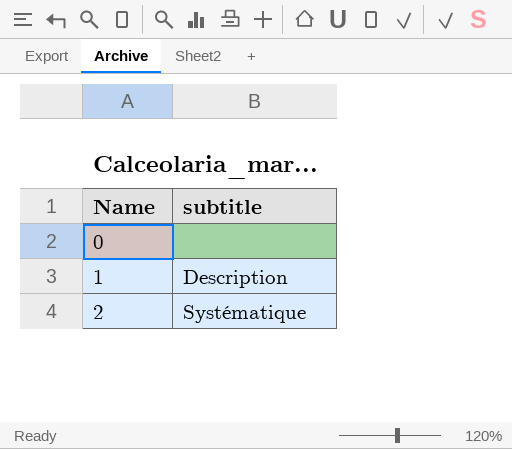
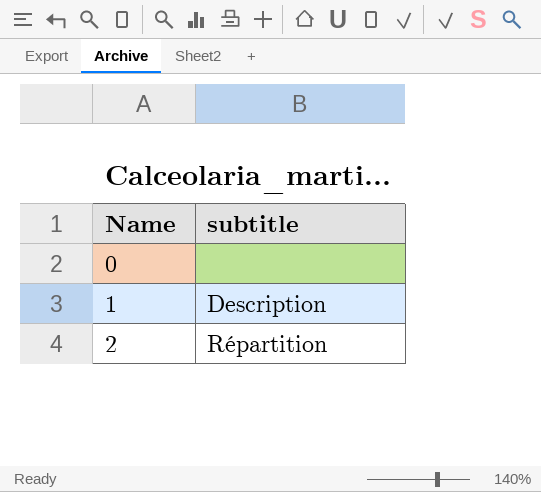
2 | subtitle: Systématique -> Répartition

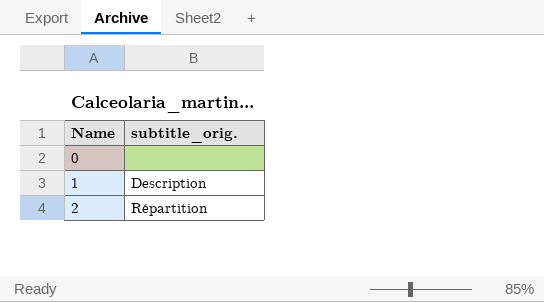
column name: subtitle -> subtitle_orig.

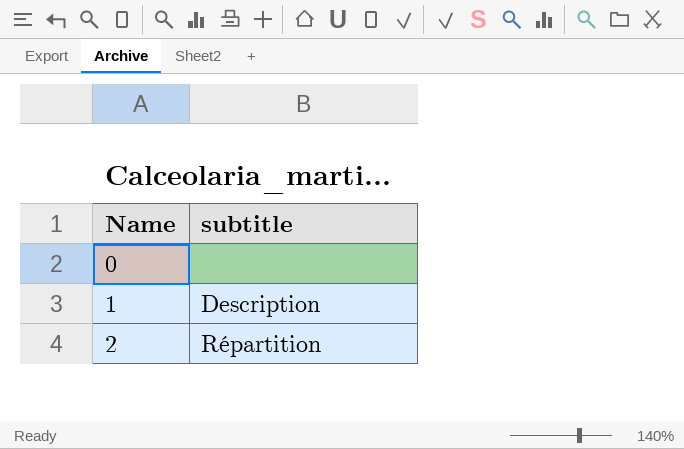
column name: subtitle_orig. -> subtitle

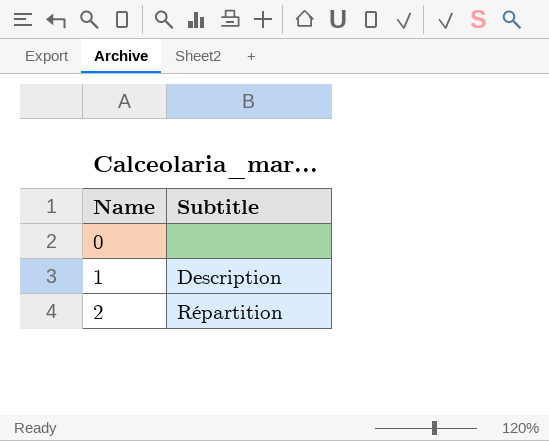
column name: subtitle -> Subtitle

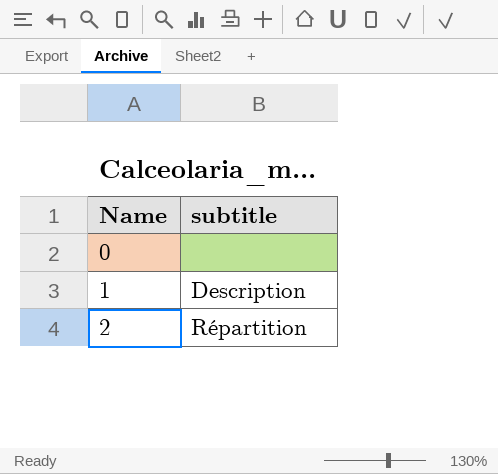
column name: Subtitle -> subtitle

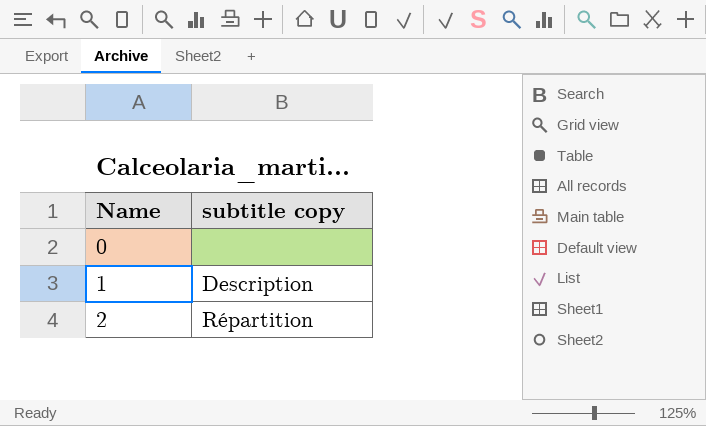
column name: subtitle -> subtitle copy

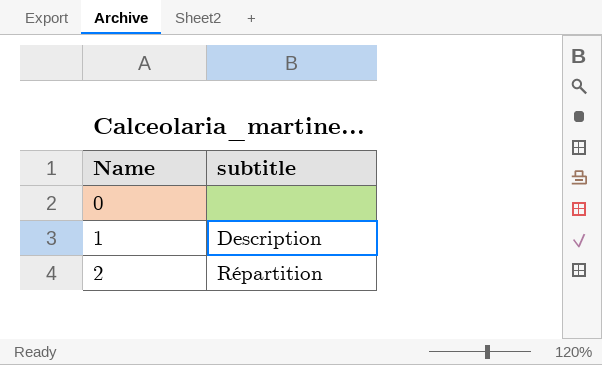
column name: subtitle copy -> subtitle

